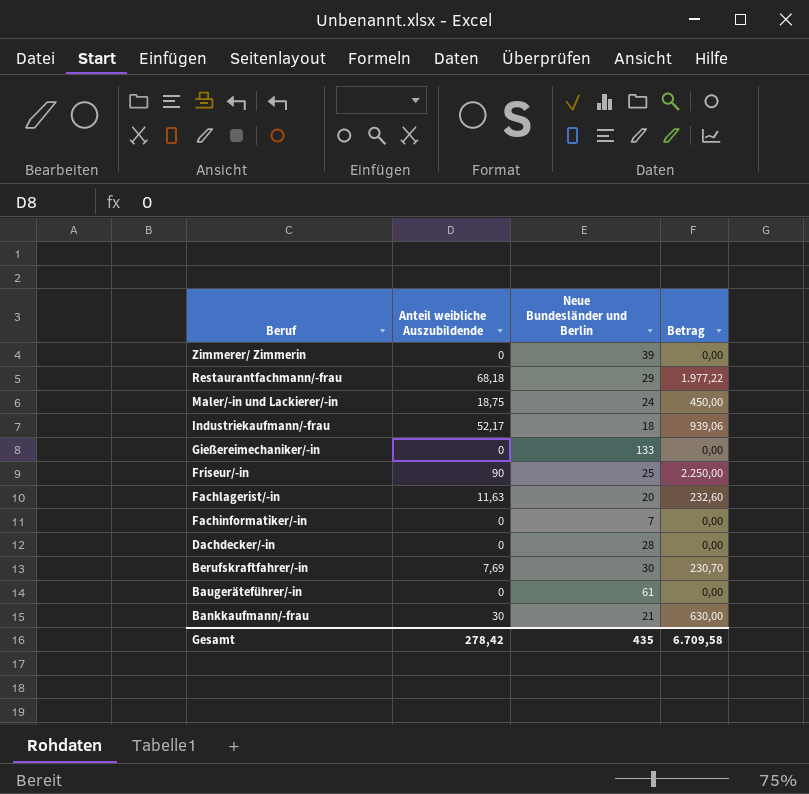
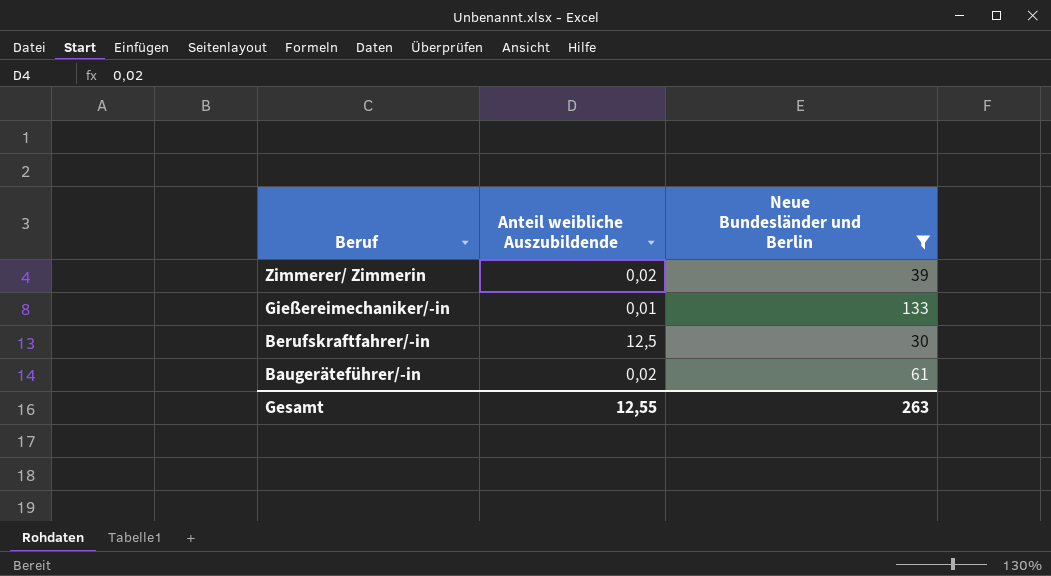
filter: none -> Neue Bundesländer und Berlin >= 30
column Betrag | formula: [Anteil weibliche Auszubildende] * [Neue Bundesländer und Berlin] -> none
Zimmerer/ Zimmerin | Anteil weibliche Auszubildende: 0 -> 0,02
Gießereimechaniker/-in | Anteil weibliche Auszubildende: 0 -> 0,01
Berufskraftfahrer/-in | Anteil weibliche Auszubildende: 7,69 -> 12,5
Baugeräteführer/-in | Anteil weibliche Auszubildende: 0 -> 0,02
Gesamt | Anteil weibliche Auszubildende: 278,42 -> 12,55
Gesamt | Neue Bundesländer und Berlin: 435 -> 263

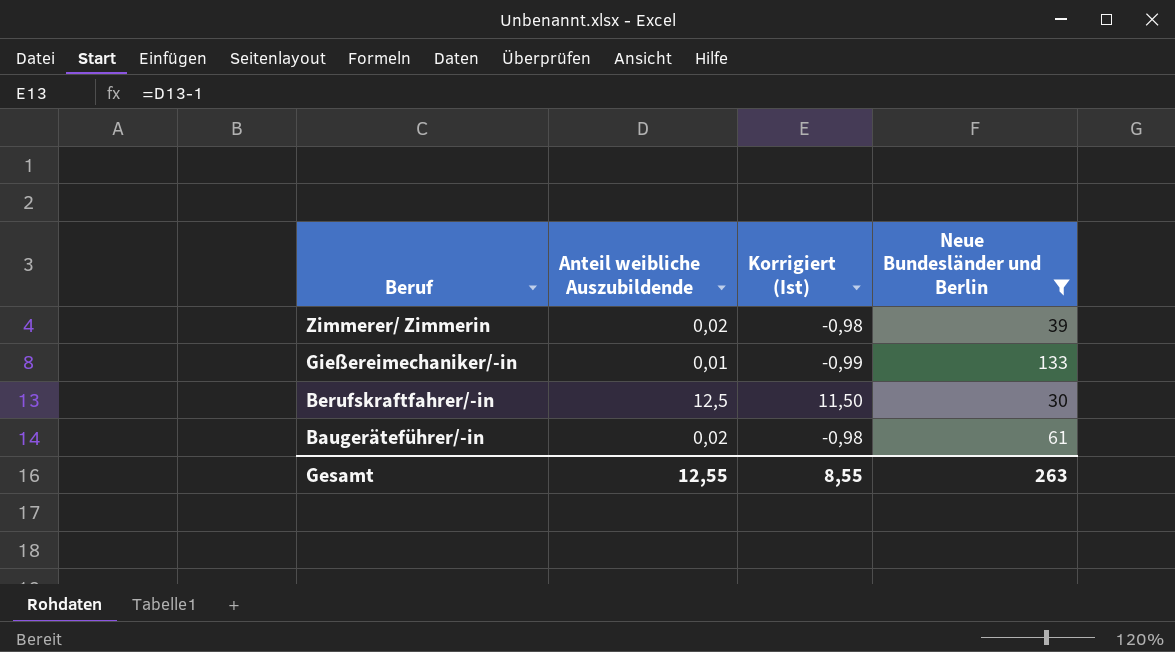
column Korrigiert (Ist) | formula: none -> [Anteil weibliche Auszubildende] - 1

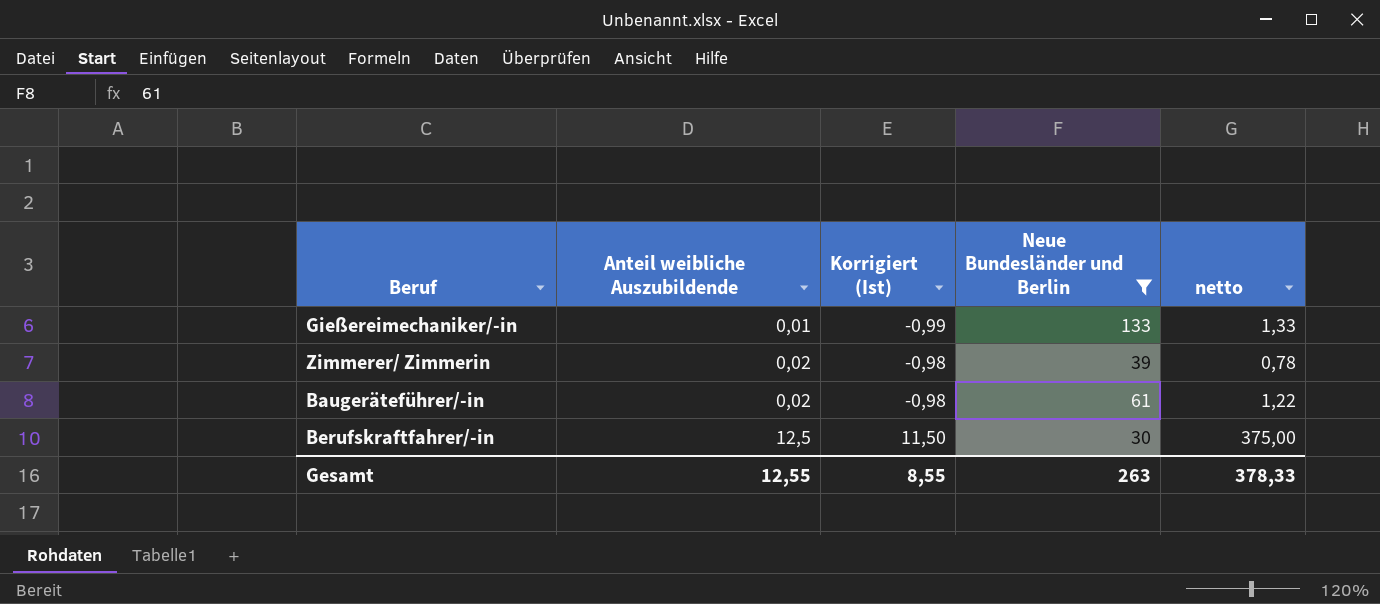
row order: Beruf descending -> Anteil weibliche Auszubildende ascending
column netto | formula: none -> [Anteil weibliche Auszubildende] * [Neue Bundesländer und Berlin]

